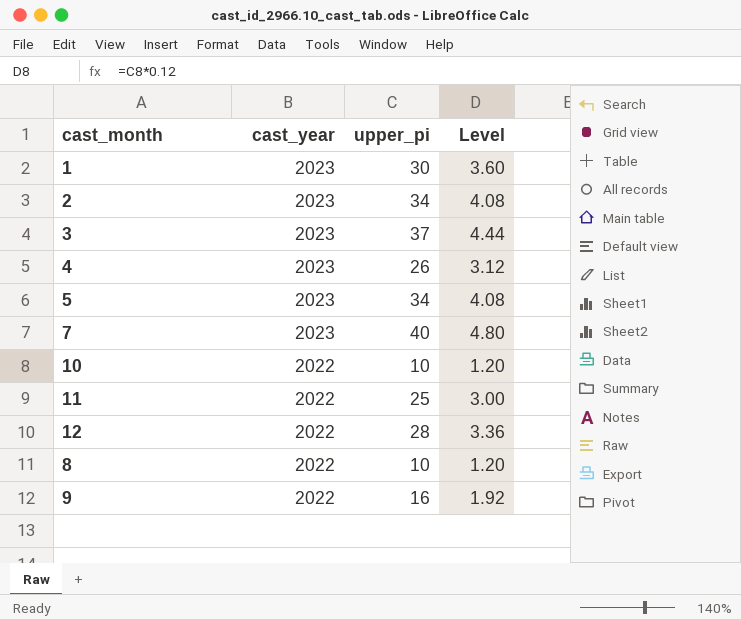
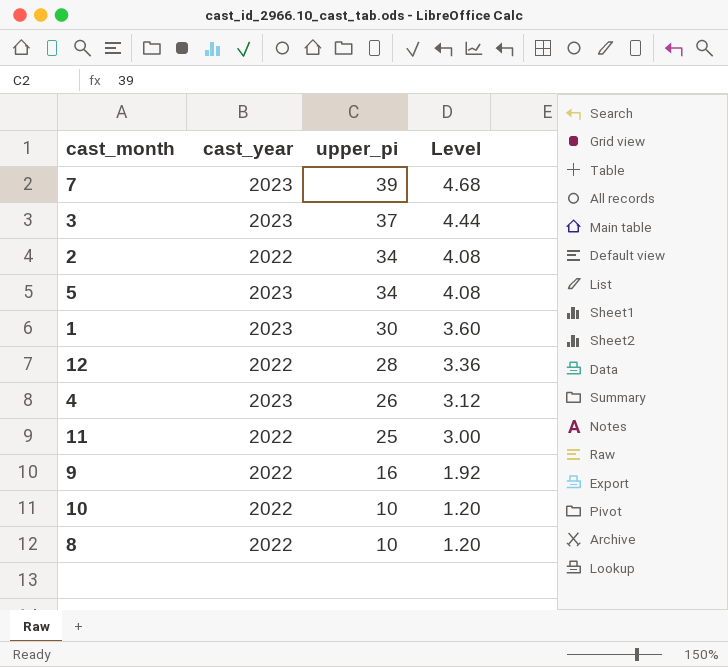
row order: cast_year descending -> upper_pi descending
7 | upper_pi: 40 -> 39
7 | Level: 4.80 -> 4.68
2 | cast_year: 2023 -> 2022

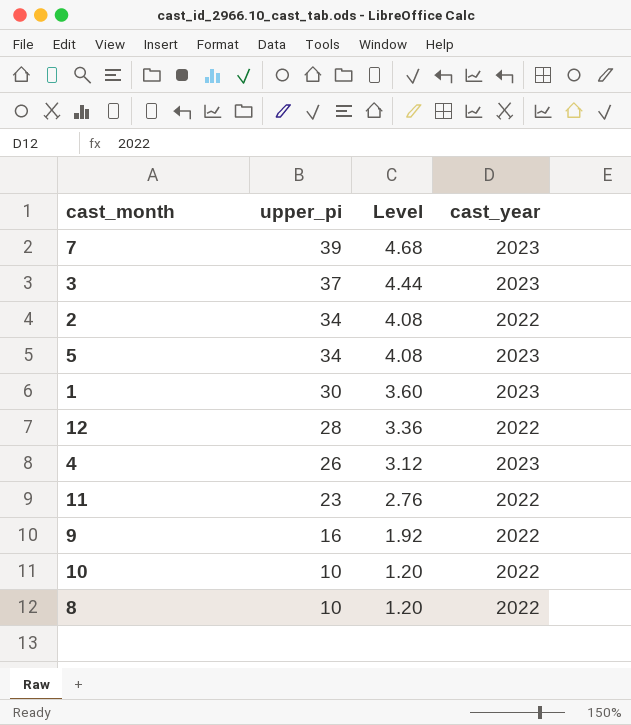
column cast_year | position: 2 -> 4
11 | upper_pi: 25 -> 23
11 | Level: 3.00 -> 2.76

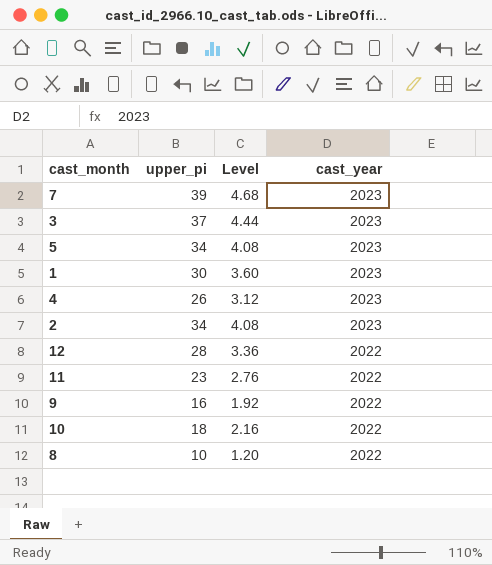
row order: upper_pi descending -> cast_year descending
2 | cast_year: 2022 -> 2023
10 | upper_pi: 10 -> 18
10 | Level: 1.20 -> 2.16

